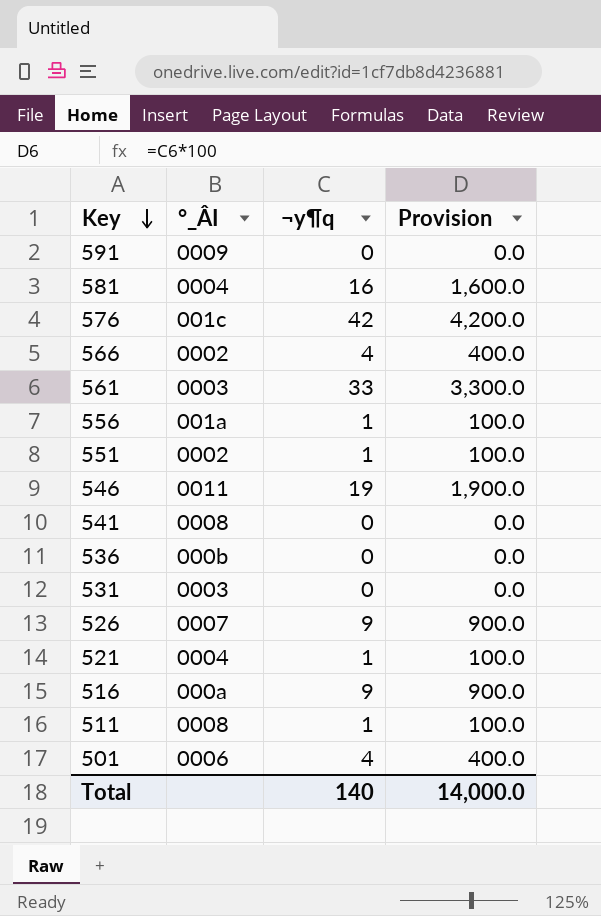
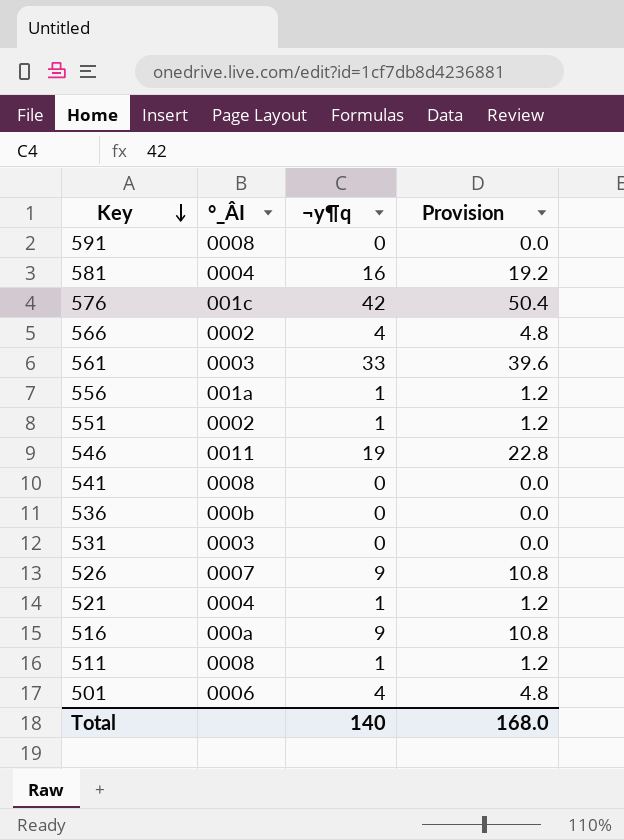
column Provision | formula: [¬y¶q] * 100 -> [¬y¶q] * 1.2
591 | °_ÂI: 0009 -> 0008
Total | Provision: 14,000.0 -> 168.0

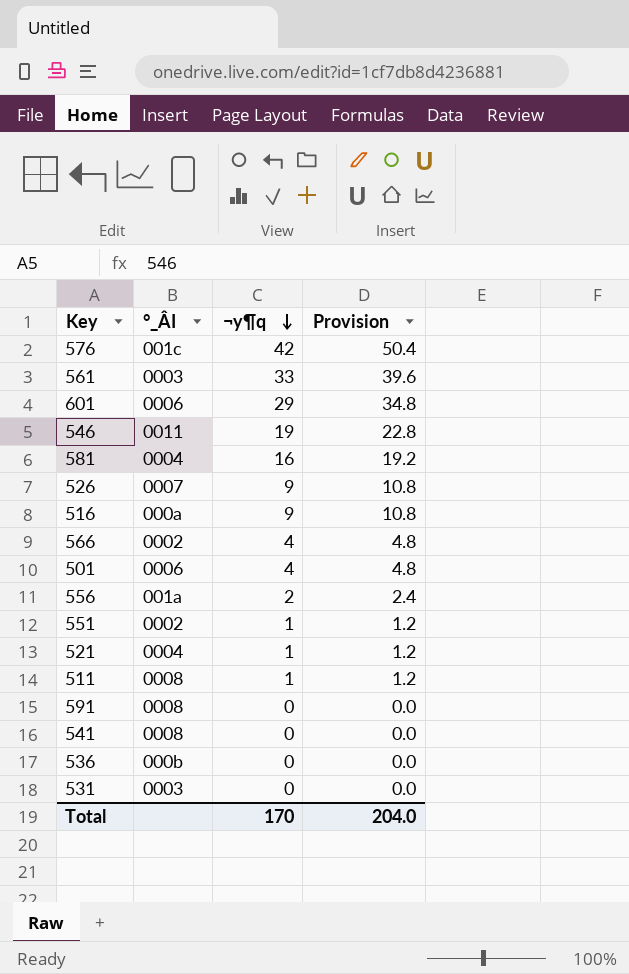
row order: Key descending -> ¬y¶q descending
row 601: none -> 0006 | 29 | 34.8
556 | ¬y¶q: 1 -> 2
556 | Provision: 1.2 -> 2.4
Total | ¬y¶q: 140 -> 170
Total | Provision: 168.0 -> 204.0

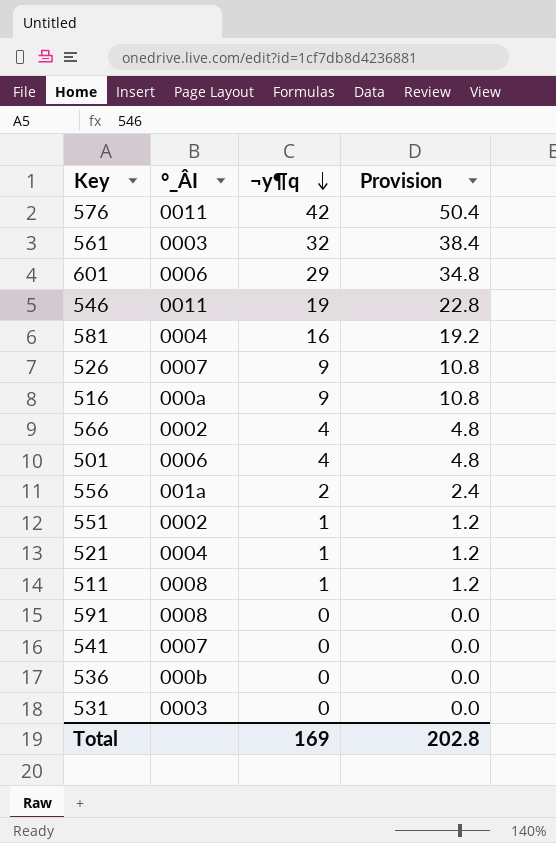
576 | °_ÂI: 001c -> 0011
561 | ¬y¶q: 33 -> 32
561 | Provision: 39.6 -> 38.4
541 | °_ÂI: 0008 -> 0007
Total | ¬y¶q: 170 -> 169
Total | Provision: 204.0 -> 202.8

